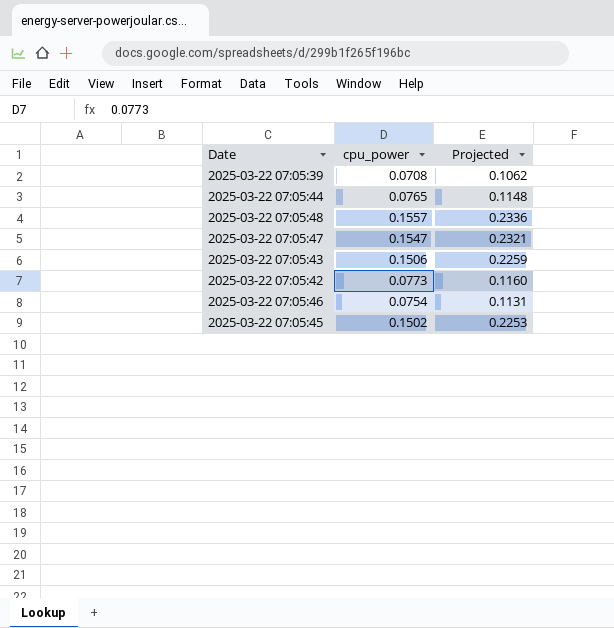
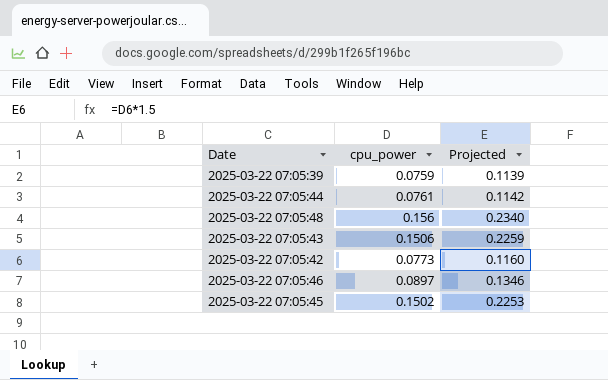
row 2025-03-22 07:05:47: 0.1547 | 0.2321 -> none
2025-03-22 07:05:39 | cpu_power: 0.0708 -> 0.0759
2025-03-22 07:05:39 | Projected: 0.1062 -> 0.1139
2025-03-22 07:05:44 | cpu_power: 0.0765 -> 0.0761
2025-03-22 07:05:44 | Projected: 0.1148 -> 0.1142
2025-03-22 07:05:48 | cpu_power: 0.1557 -> 0.156
2025-03-22 07:05:48 | Projected: 0.2336 -> 0.2340
2025-03-22 07:05:46 | cpu_power: 0.0754 -> 0.0897
2025-03-22 07:05:46 | Projected: 0.1131 -> 0.1346

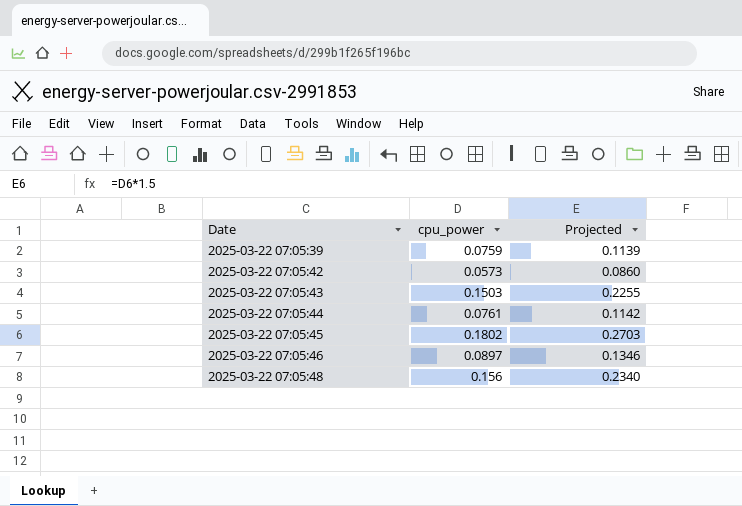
row order: none -> Date ascending
2025-03-22 07:05:42 | cpu_power: 0.0773 -> 0.0573
2025-03-22 07:05:42 | Projected: 0.1160 -> 0.0860
2025-03-22 07:05:43 | cpu_power: 0.1506 -> 0.1503
2025-03-22 07:05:43 | Projected: 0.2259 -> 0.2255
2025-03-22 07:05:45 | cpu_power: 0.1502 -> 0.1802
2025-03-22 07:05:45 | Projected: 0.2253 -> 0.2703

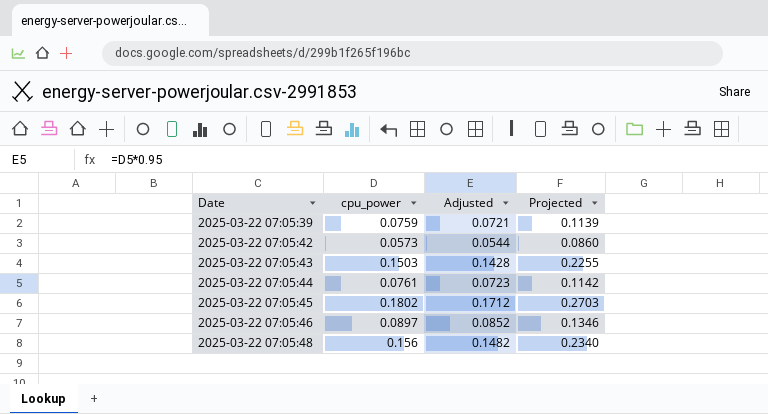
column Adjusted | formula: none -> [cpu_power] * 0.95

